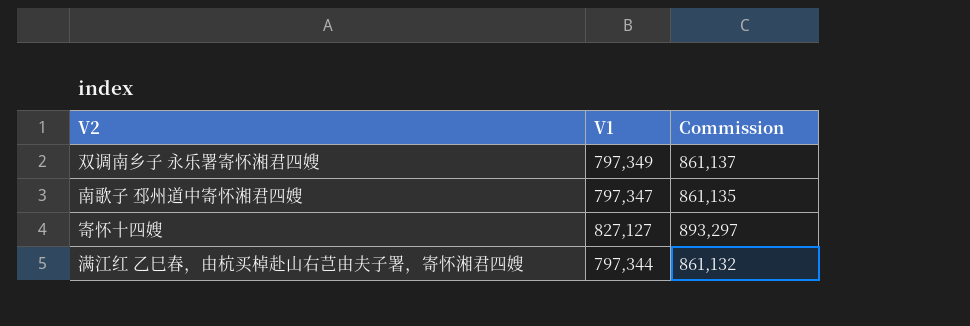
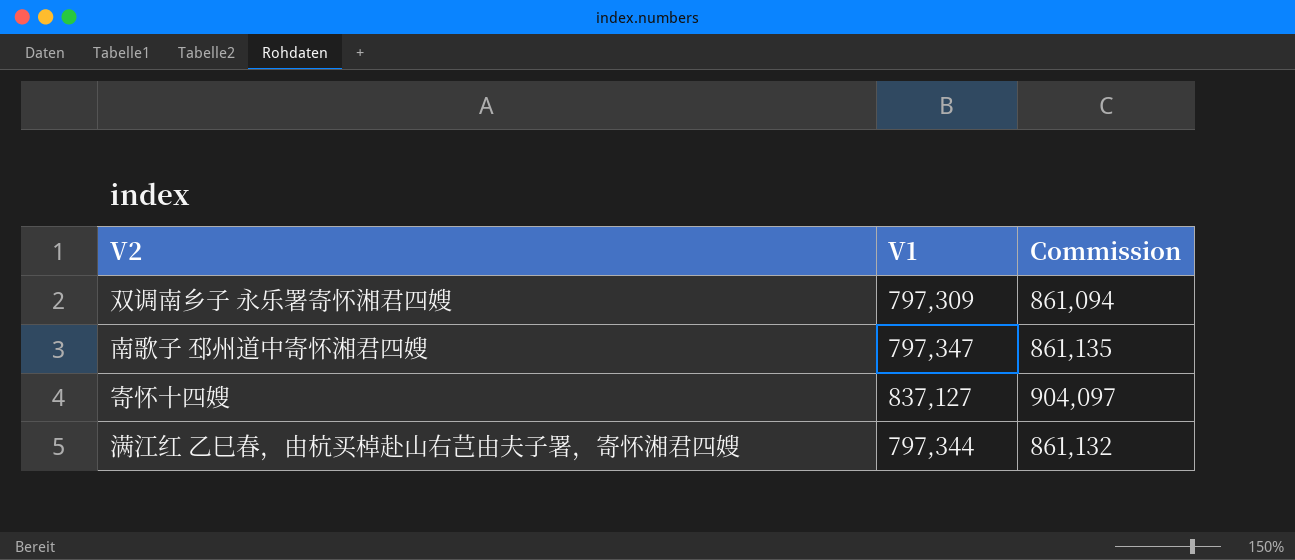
双调南乡子 永乐署寄怀湘君四嫂 | V1: 797,349 -> 797,309
双调南乡子 永乐署寄怀湘君四嫂 | Commission: 861,137 -> 861,094
寄怀十四嫂 | V1: 827,127 -> 837,127
寄怀十四嫂 | Commission: 893,297 -> 904,097

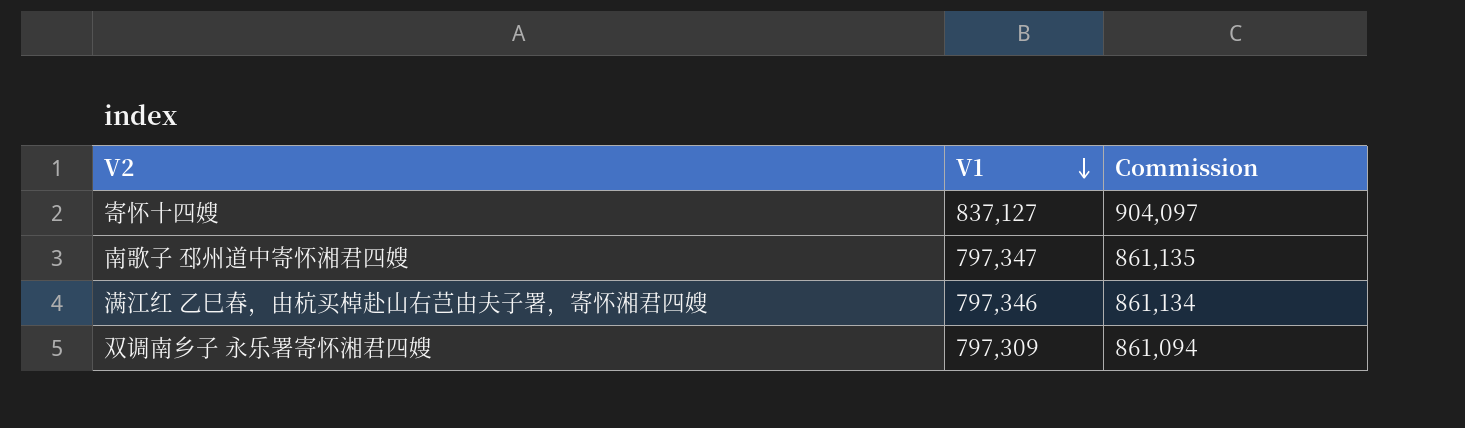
row order: none -> V1 descending
满江红 乙巳春，由杭买棹赴山右芑由夫子署，寄怀湘君四嫂 | V1: 797,344 -> 797,346
满江红 乙巳春，由杭买棹赴山右芑由夫子署，寄怀湘君四嫂 | Commission: 861,132 -> 861,134

